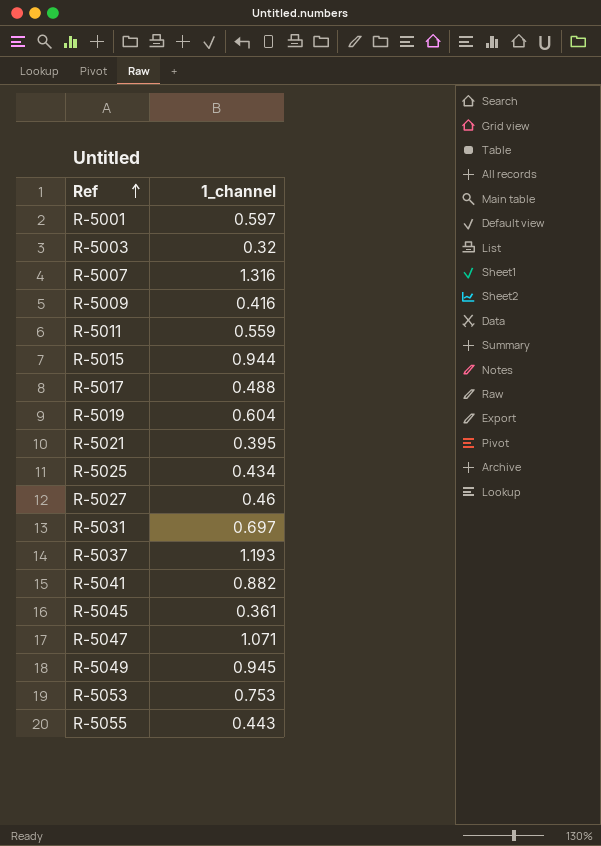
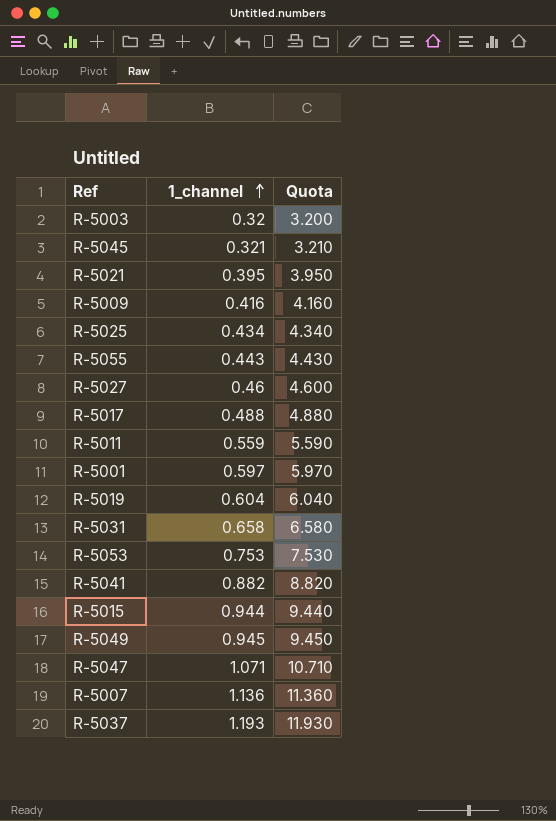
row order: Ref ascending -> 1_channel ascending
column Quota | formula: none -> [1_channel] * 10
R-5045 | 1_channel: 0.361 -> 0.321
R-5031 | 1_channel: 0.697 -> 0.658
R-5007 | 1_channel: 1.316 -> 1.136

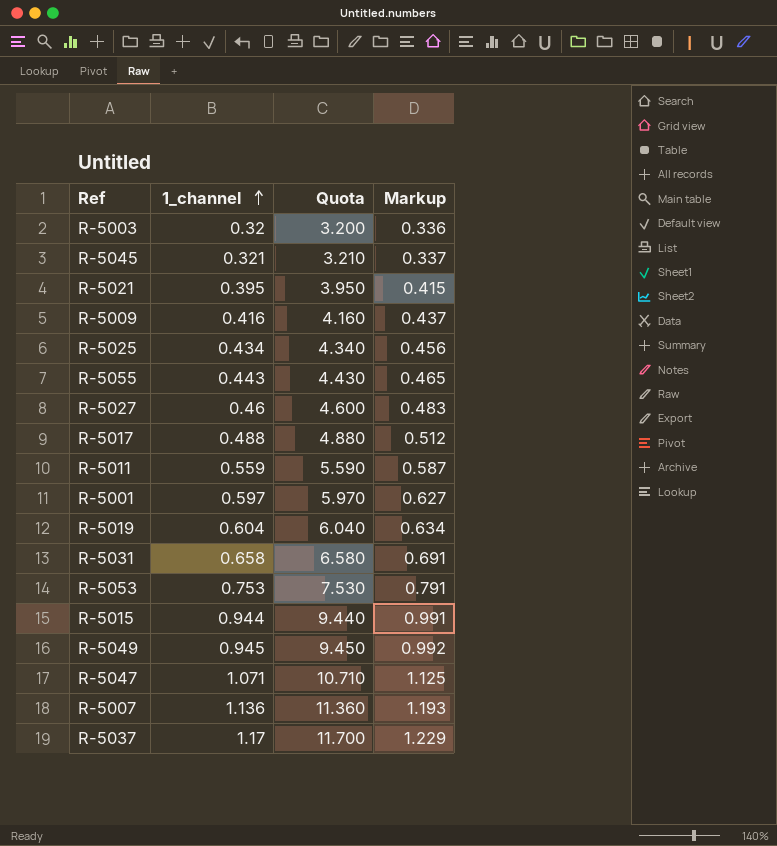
column Markup | formula: none -> [1_channel] * 1.05
row R-5041: 0.882 | 8.820 -> none
R-5037 | 1_channel: 1.193 -> 1.17
R-5037 | Quota: 11.930 -> 11.700

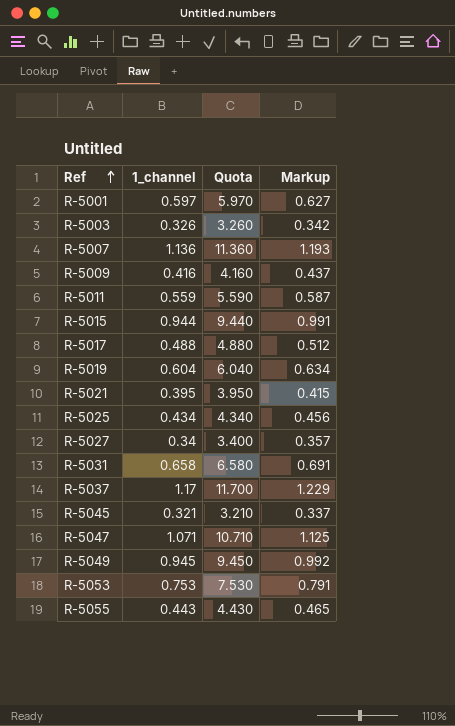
row order: 1_channel ascending -> Ref ascending
R-5003 | 1_channel: 0.32 -> 0.326
R-5003 | Quota: 3.200 -> 3.260
R-5003 | Markup: 0.336 -> 0.342
R-5027 | 1_channel: 0.46 -> 0.34
R-5027 | Quota: 4.600 -> 3.400
R-5027 | Markup: 0.483 -> 0.357

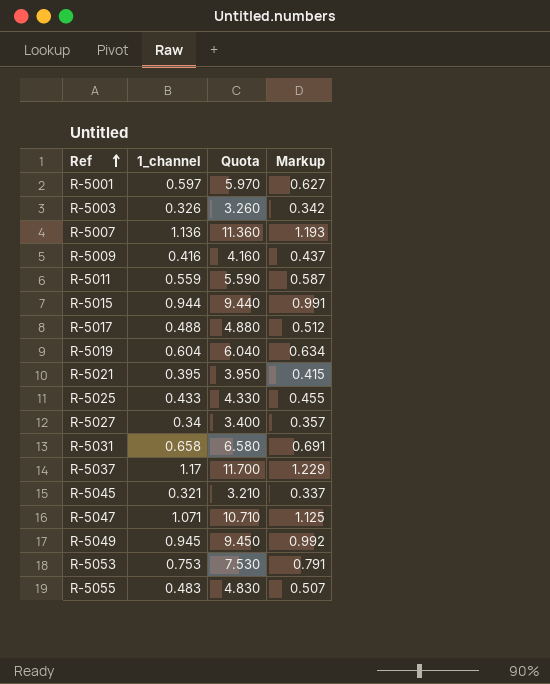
R-5025 | 1_channel: 0.434 -> 0.433
R-5025 | Quota: 4.340 -> 4.330
R-5025 | Markup: 0.456 -> 0.455
R-5055 | 1_channel: 0.443 -> 0.483
R-5055 | Quota: 4.430 -> 4.830
R-5055 | Markup: 0.465 -> 0.507

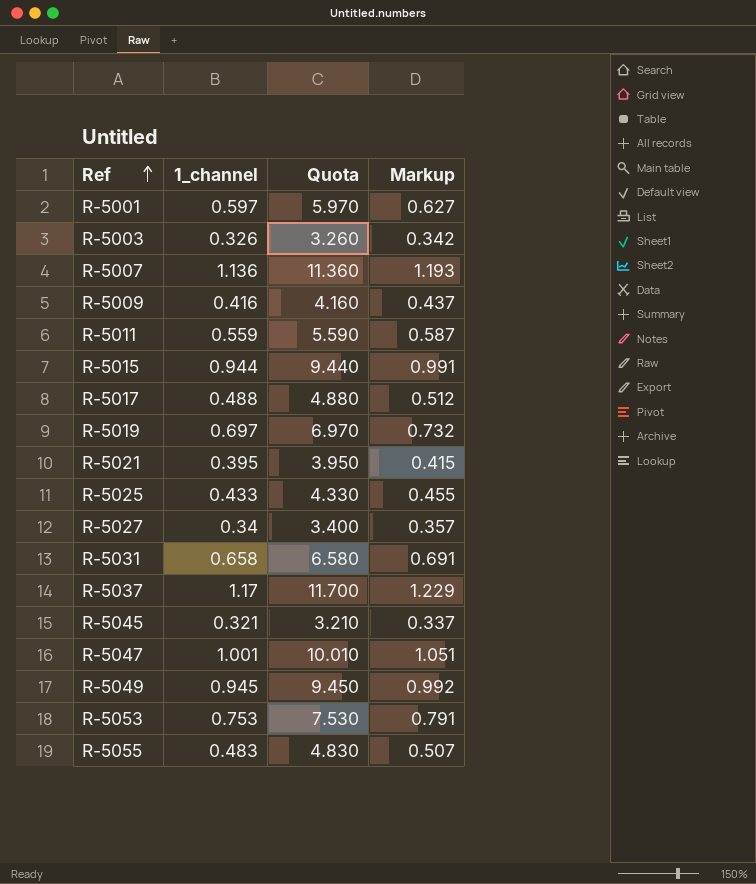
R-5019 | 1_channel: 0.604 -> 0.697
R-5019 | Quota: 6.040 -> 6.970
R-5019 | Markup: 0.634 -> 0.732
R-5047 | 1_channel: 1.071 -> 1.001
R-5047 | Quota: 10.710 -> 10.010
R-5047 | Markup: 1.125 -> 1.051

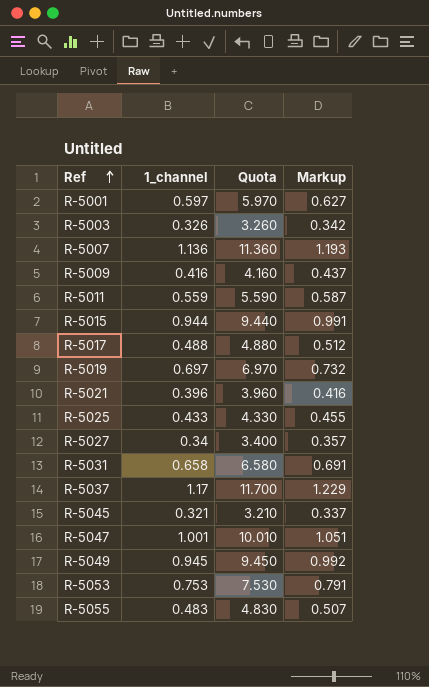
R-5021 | 1_channel: 0.395 -> 0.396
R-5021 | Quota: 3.950 -> 3.960
R-5021 | Markup: 0.415 -> 0.416

